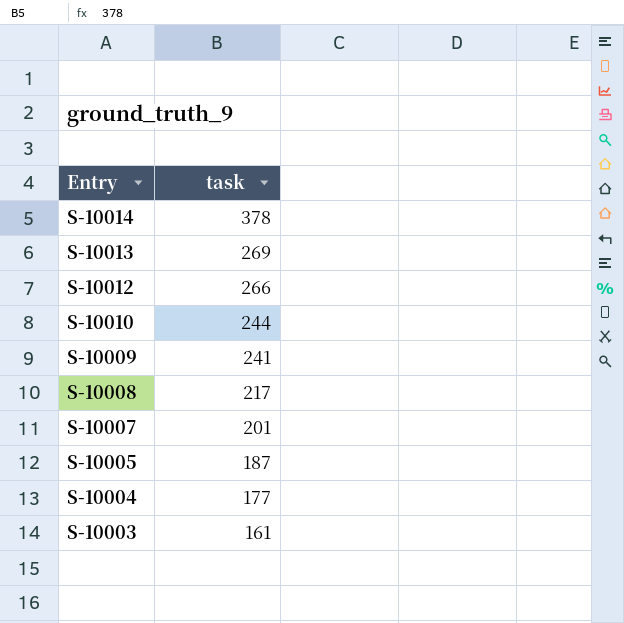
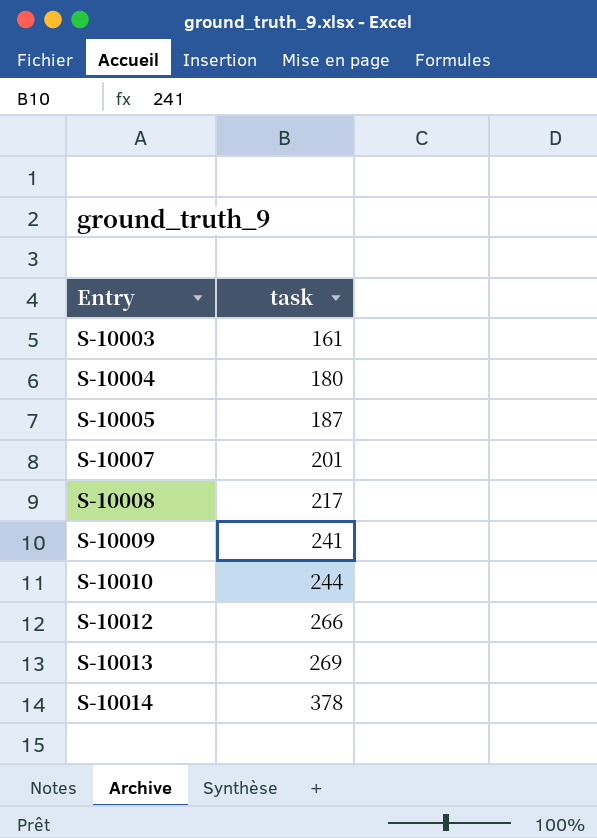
row order: Entry descending -> Entry ascending
S-10004 | task: 177 -> 180

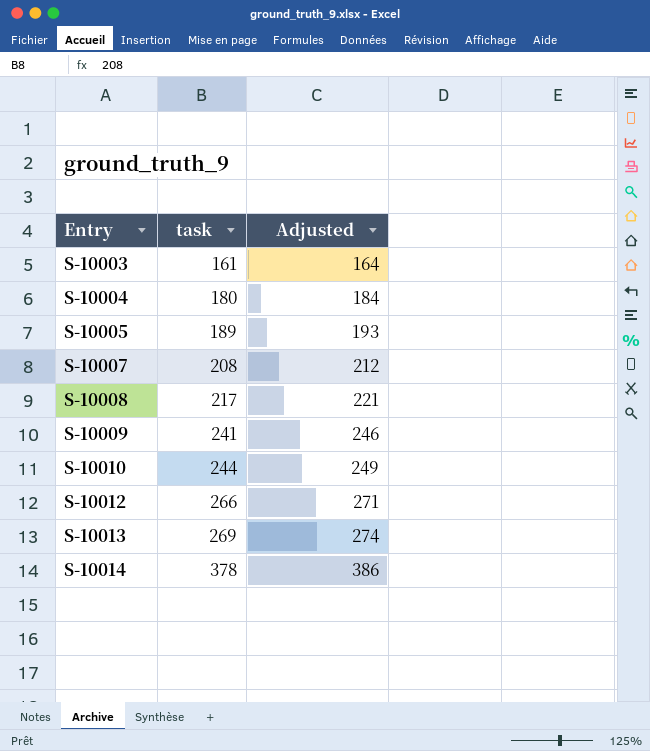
column Adjusted | formula: none -> [task] * 1.02
S-10005 | task: 187 -> 189
S-10007 | task: 201 -> 208

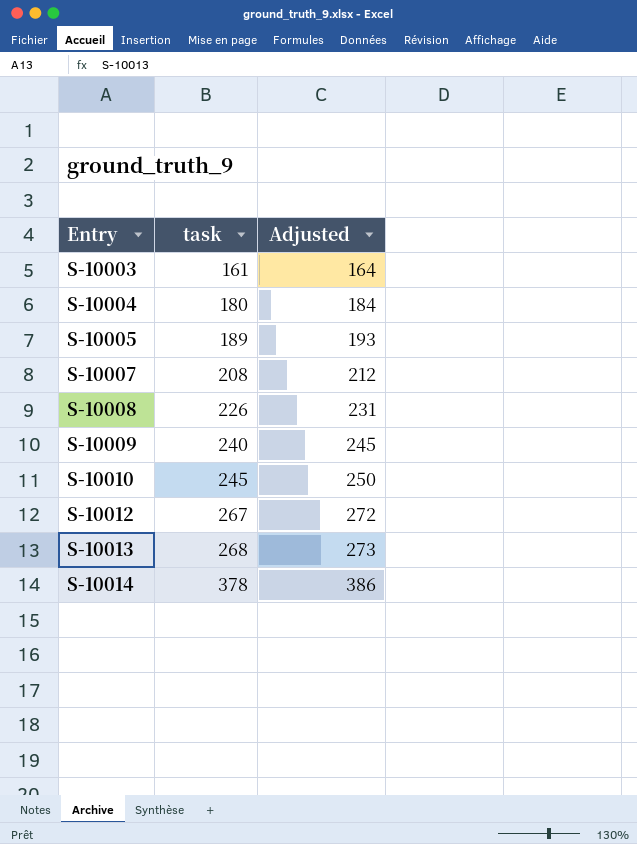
S-10008 | task: 217 -> 226
S-10008 | Adjusted: 221 -> 231
S-10009 | task: 241 -> 240
S-10009 | Adjusted: 246 -> 245
S-10010 | task: 244 -> 245
S-10010 | Adjusted: 249 -> 250
S-10012 | task: 266 -> 267
S-10012 | Adjusted: 271 -> 272
S-10013 | task: 269 -> 268
S-10013 | Adjusted: 274 -> 273

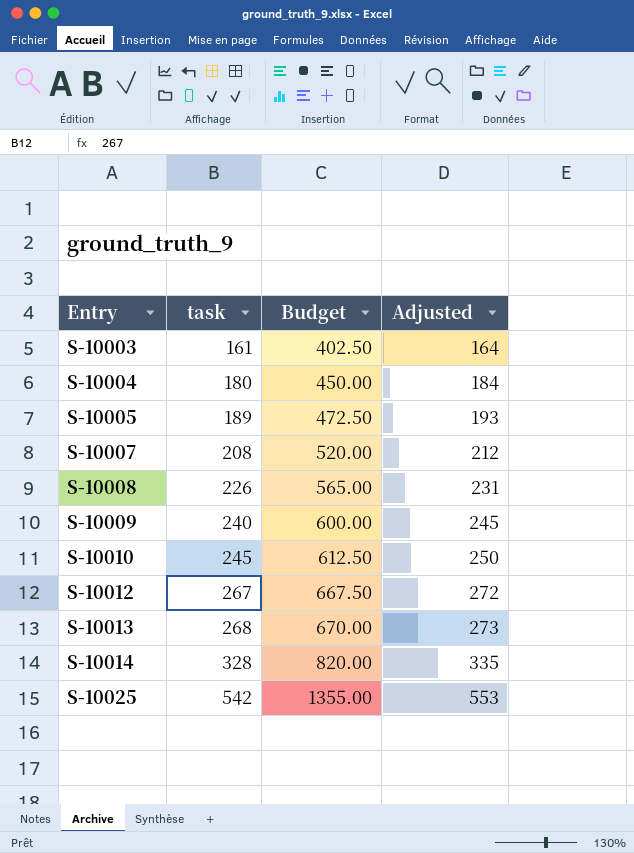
column Budget | formula: none -> [task] * 2.5
S-10014 | task: 378 -> 328
S-10014 | Adjusted: 386 -> 335
row S-10025: none -> 542 | 1355.00 | 553

